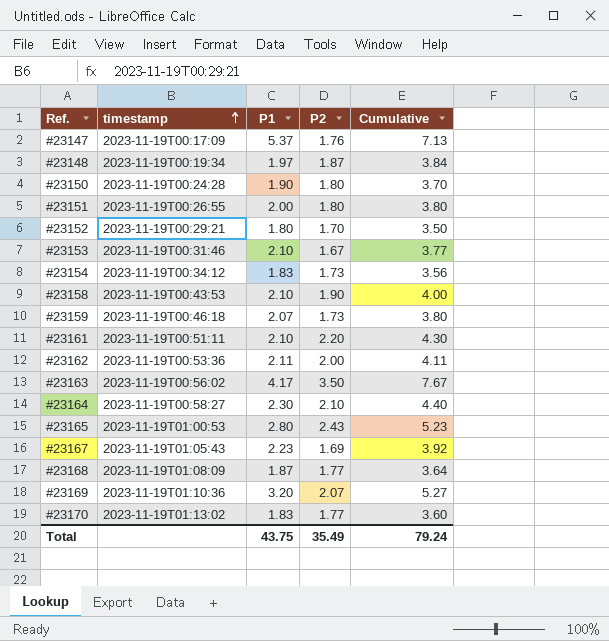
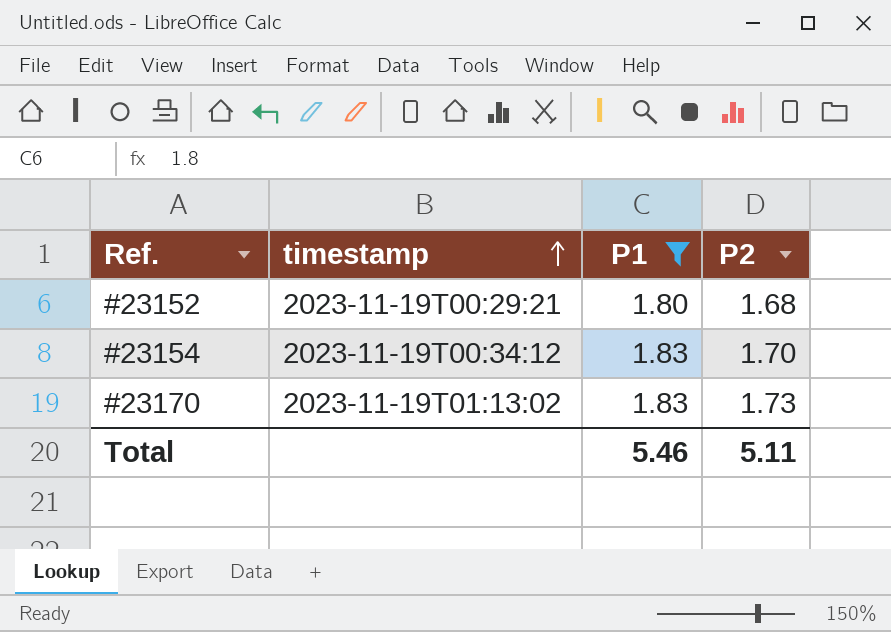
filter: none -> P1 <= 1.83
column Cumulative | formula: [P1] + [P2] -> none
#23152 | P2: 1.70 -> 1.68
#23154 | P2: 1.73 -> 1.70
#23170 | P2: 1.77 -> 1.73
Total | P1: 43.75 -> 5.46
Total | P2: 35.49 -> 5.11

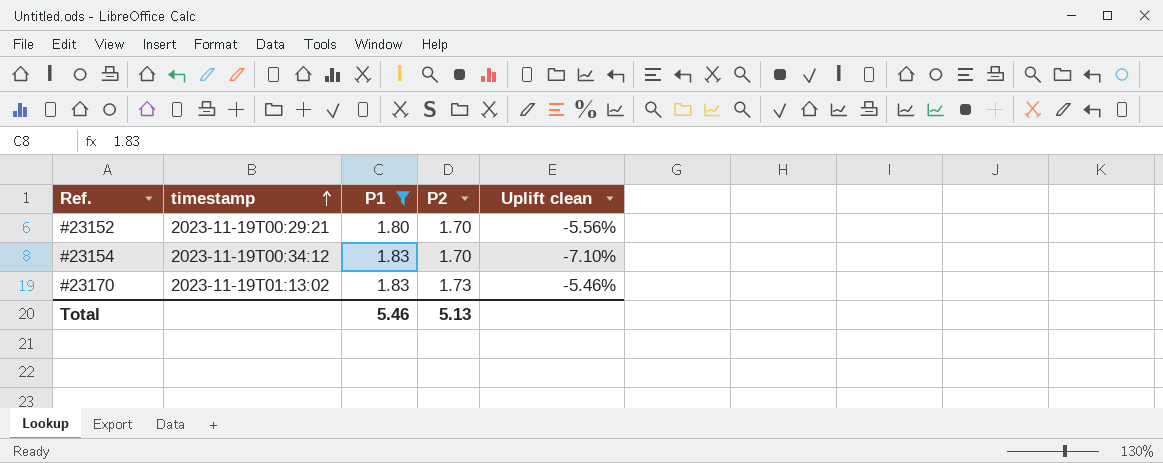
column Uplift clean | formula: none -> ([P2] - [P1]) / [P1]
#23152 | P2: 1.68 -> 1.70
Total | P2: 5.11 -> 5.13

